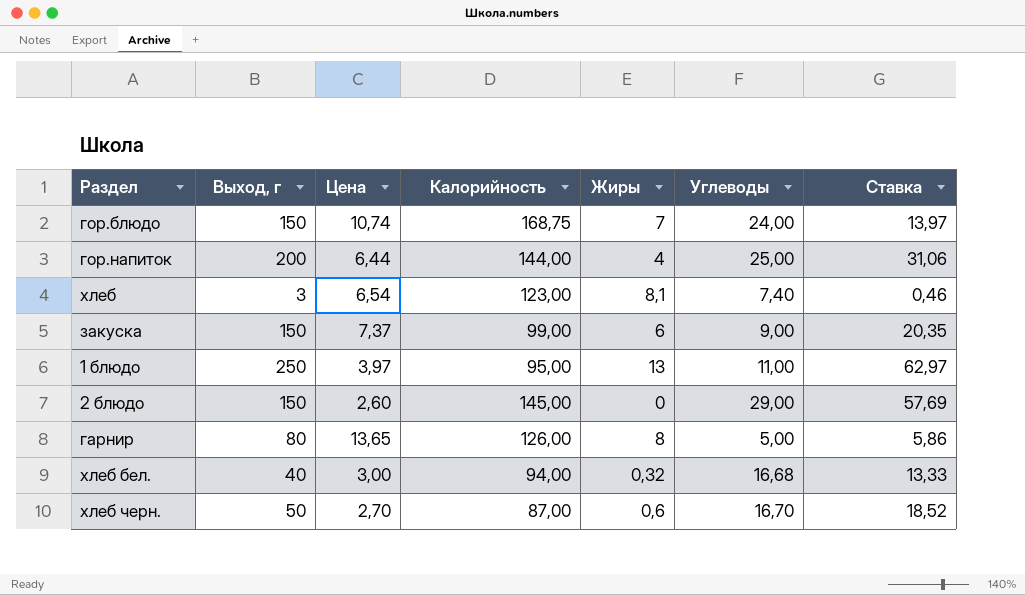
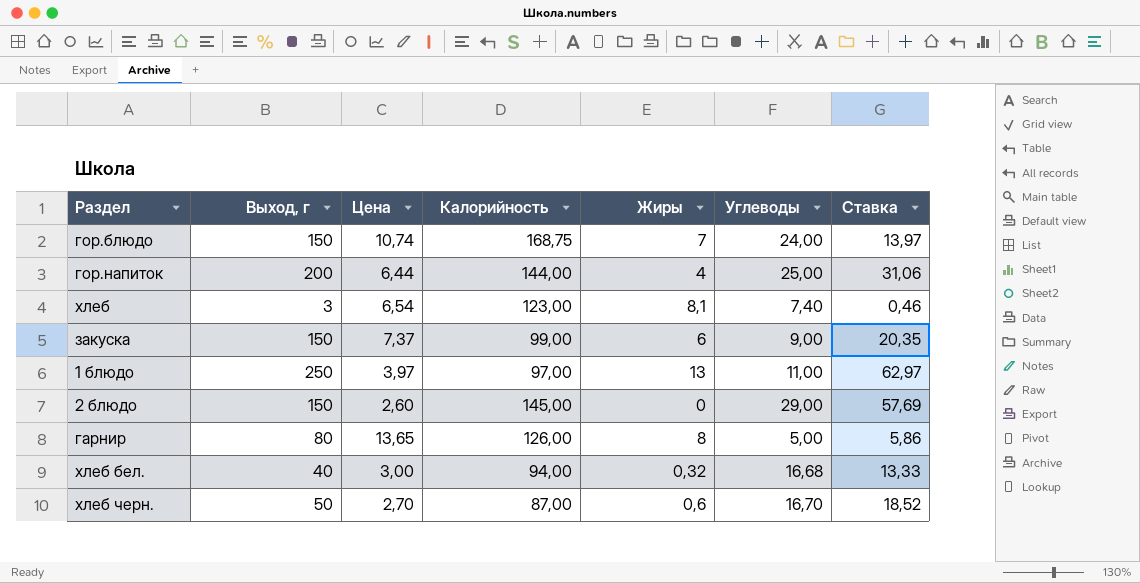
1 блюдо | Калорийность: 95,00 -> 97,00

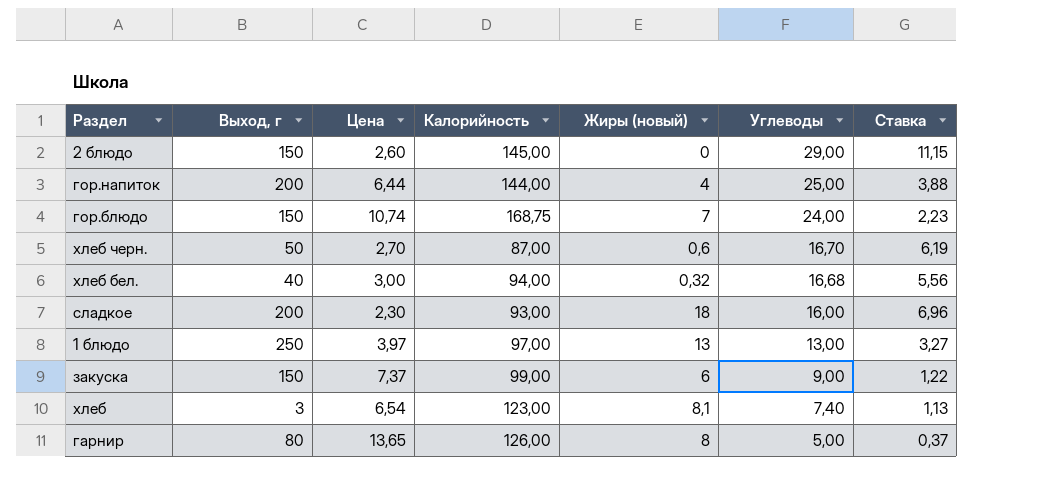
row order: none -> Углеводы descending
column name: Жиры -> Жиры (новый)
column Ставка | formula: [Выход, г] / [Цена] -> [Углеводы] / [Цена]
row сладкое: none -> 200 | 2,30 | 93,00 | 18 | 16,00 | 6,96
1 блюдо | Углеводы: 11,00 -> 13,00

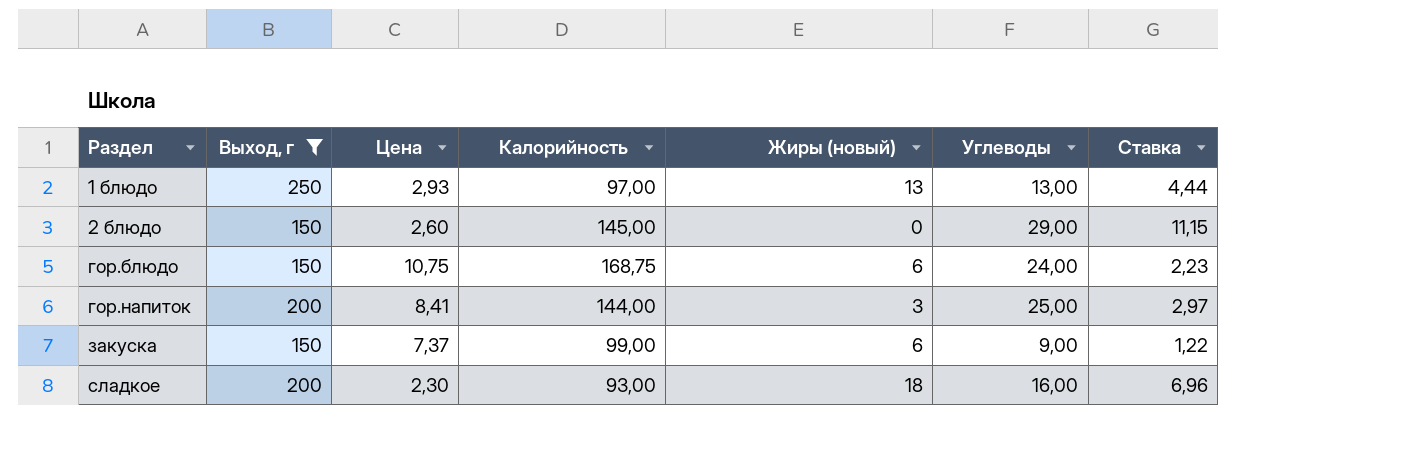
filter: none -> Выход, г >= 150
row order: Углеводы descending -> Раздел ascending
1 блюдо | Цена: 3,97 -> 2,93
1 блюдо | Ставка: 3,27 -> 4,44
гор.блюдо | Цена: 10,74 -> 10,75
гор.блюдо | Жиры (новый): 7 -> 6
гор.напиток | Цена: 6,44 -> 8,41
гор.напиток | Жиры (новый): 4 -> 3
гор.напиток | Ставка: 3,88 -> 2,97

